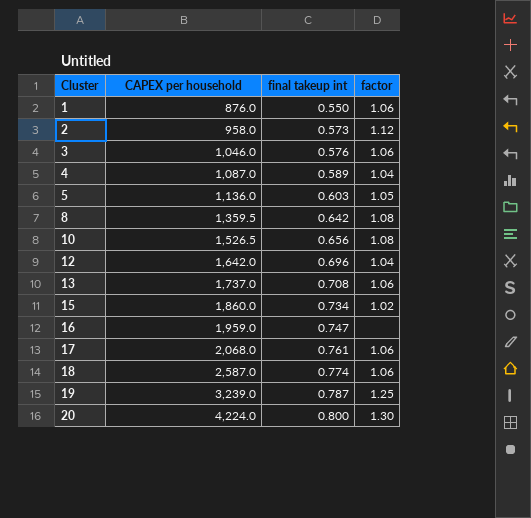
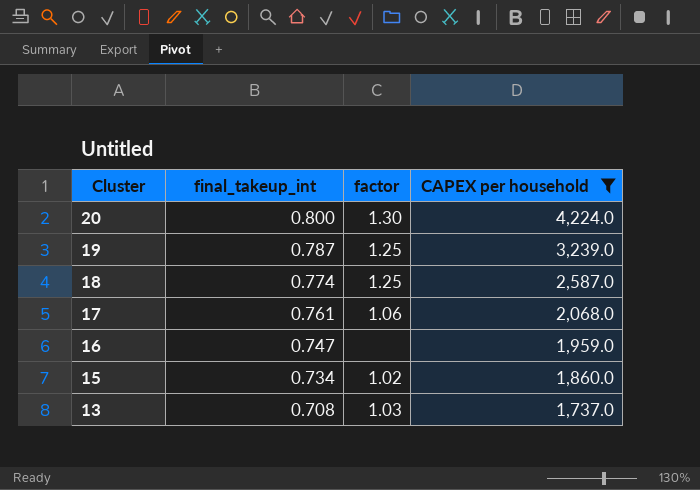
filter: none -> CAPEX per household >= 1,737.0
row order: Cluster ascending -> Cluster descending
column name: final takeup int -> final_takeup_int
column CAPEX per household | position: 2 -> 4
18 | factor: 1.06 -> 1.25
13 | factor: 1.06 -> 1.03

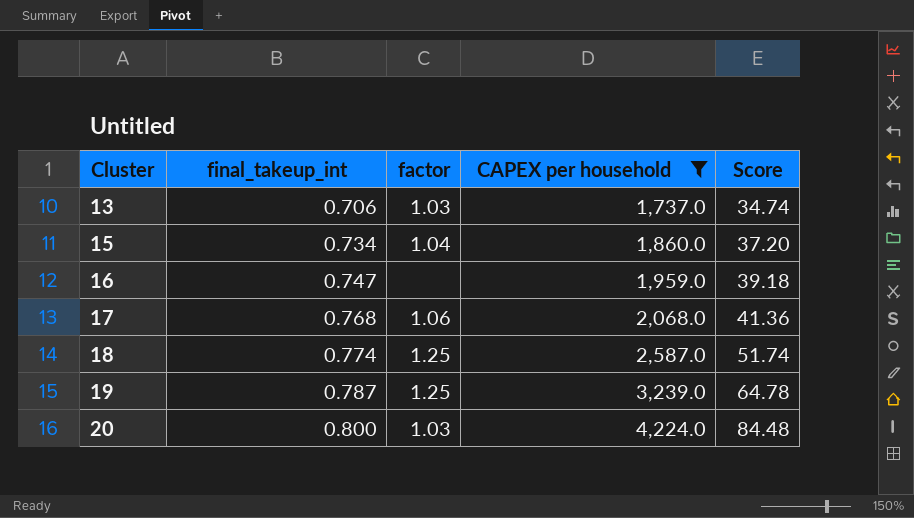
row order: Cluster descending -> Cluster ascending
column Score | formula: none -> [CAPEX per household] * 0.02
13 | final_takeup_int: 0.708 -> 0.706
15 | factor: 1.02 -> 1.04
17 | final_takeup_int: 0.761 -> 0.768
20 | factor: 1.30 -> 1.03

